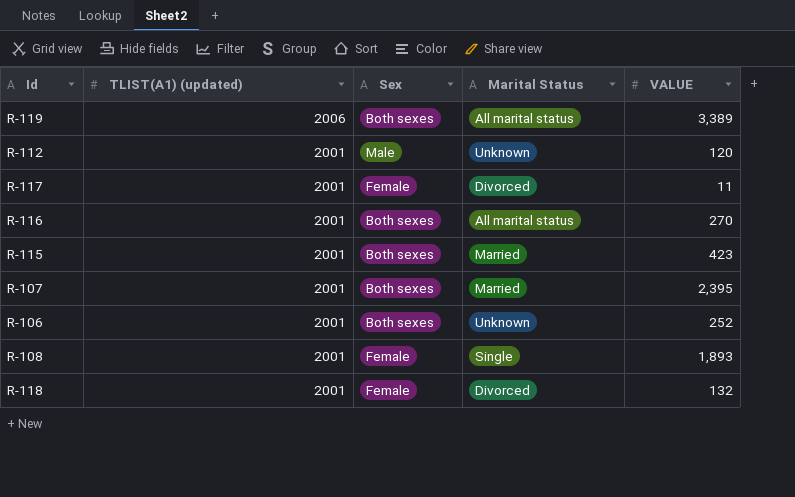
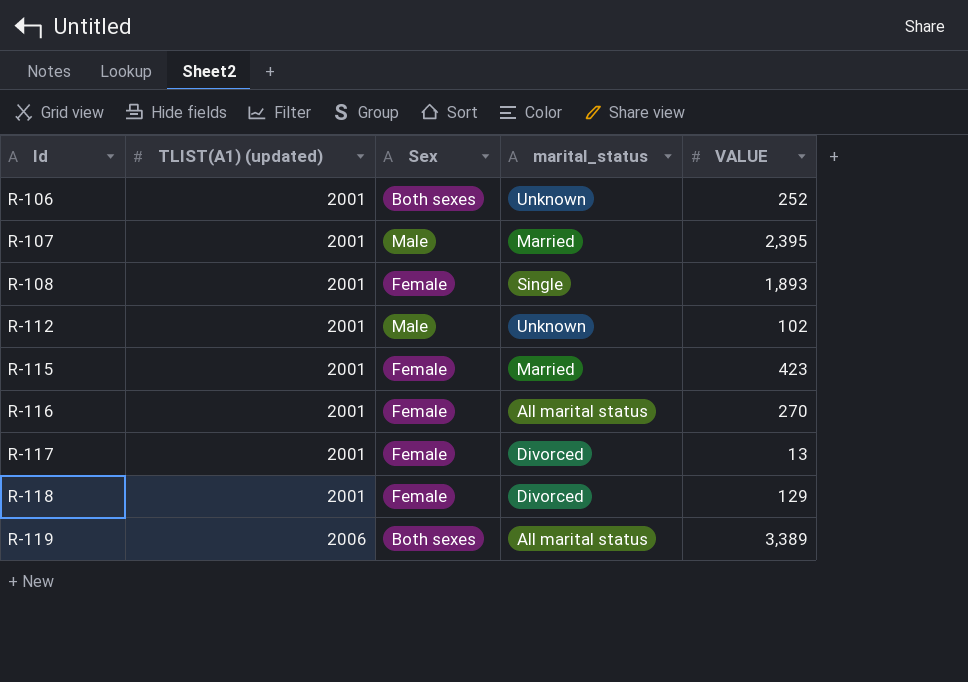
row order: TLIST(A1) (updated) descending -> Id ascending
column name: Marital Status -> marital_status
R-107 | Sex: Both sexes -> Male
R-112 | VALUE: 120 -> 102
R-115 | Sex: Both sexes -> Female
R-116 | Sex: Both sexes -> Female
R-117 | VALUE: 11 -> 13
R-118 | VALUE: 132 -> 129

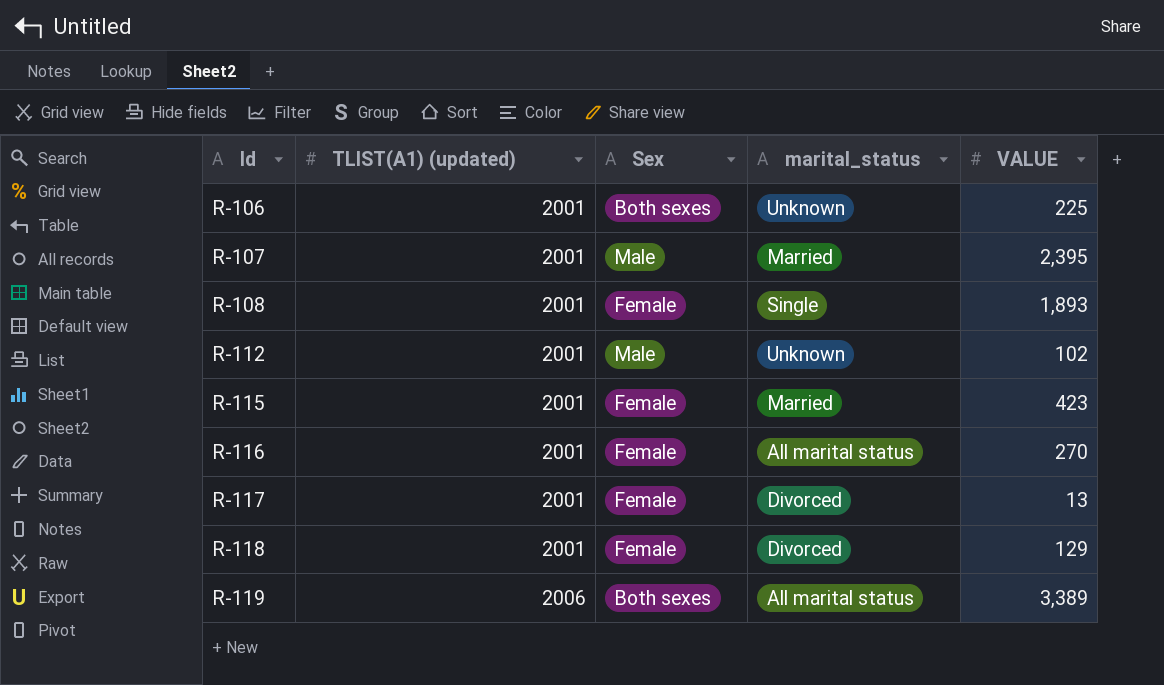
R-106 | VALUE: 252 -> 225

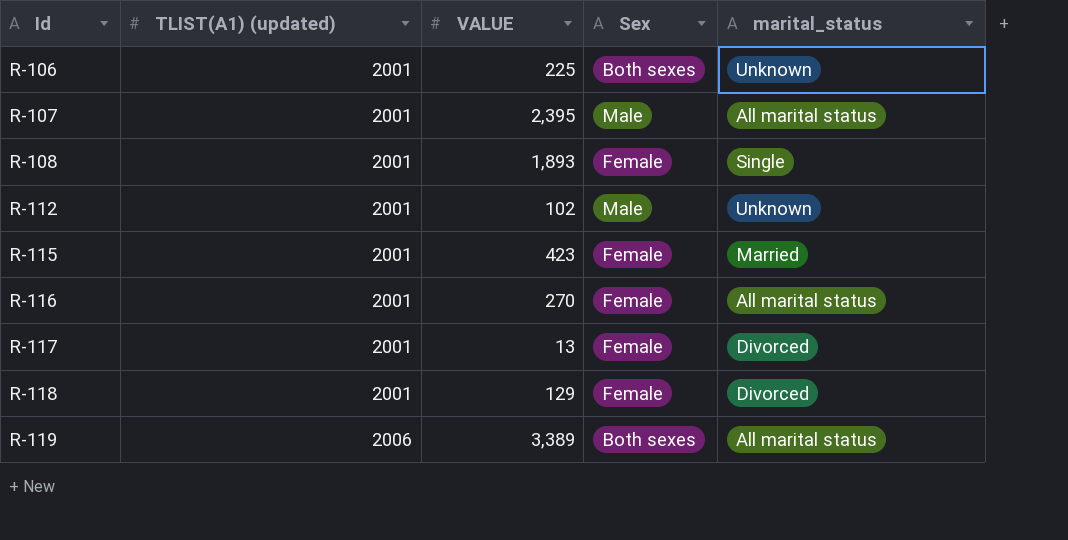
column VALUE | position: 5 -> 3
R-107 | marital_status: Married -> All marital status

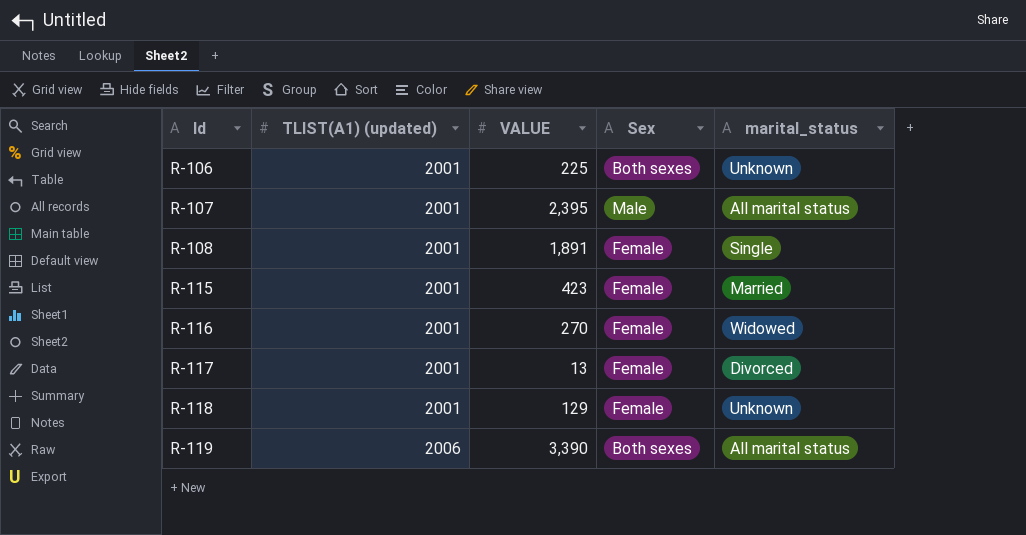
row R-112: 2001 | 102 | Male | Unknown -> none
R-108 | VALUE: 1,893 -> 1,891
R-116 | marital_status: All marital status -> Widowed
R-118 | marital_status: Divorced -> Unknown
R-119 | VALUE: 3,389 -> 3,390

